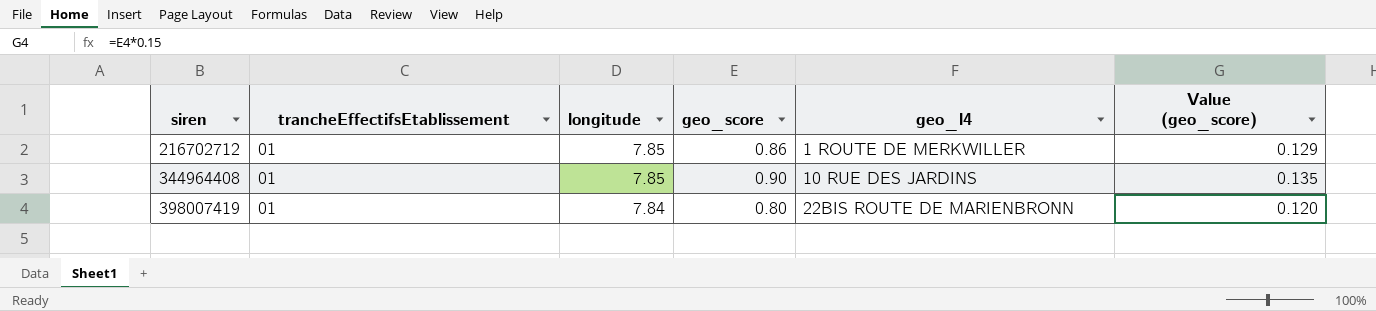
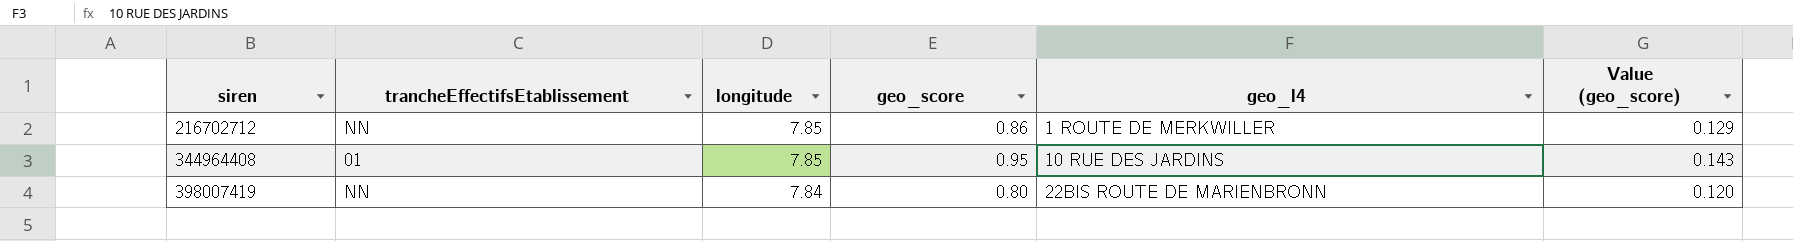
216702712 | trancheEffectifsEtablissement: 01 -> NN
344964408 | geo_score: 0.90 -> 0.95
344964408 | Value (geo_score): 0.135 -> 0.143
398007419 | trancheEffectifsEtablissement: 01 -> NN

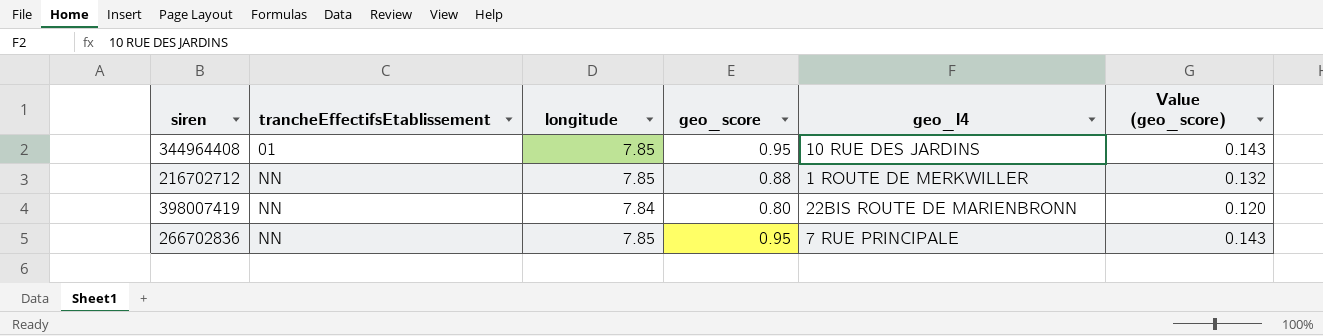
row order: siren ascending -> trancheEffectifsEtablissement ascending
216702712 | geo_score: 0.86 -> 0.88
216702712 | Value (geo_score): 0.129 -> 0.132
row 266702836: none -> NN | 7.85 | 0.95 | 7 RUE PRINCIPALE | 0.143

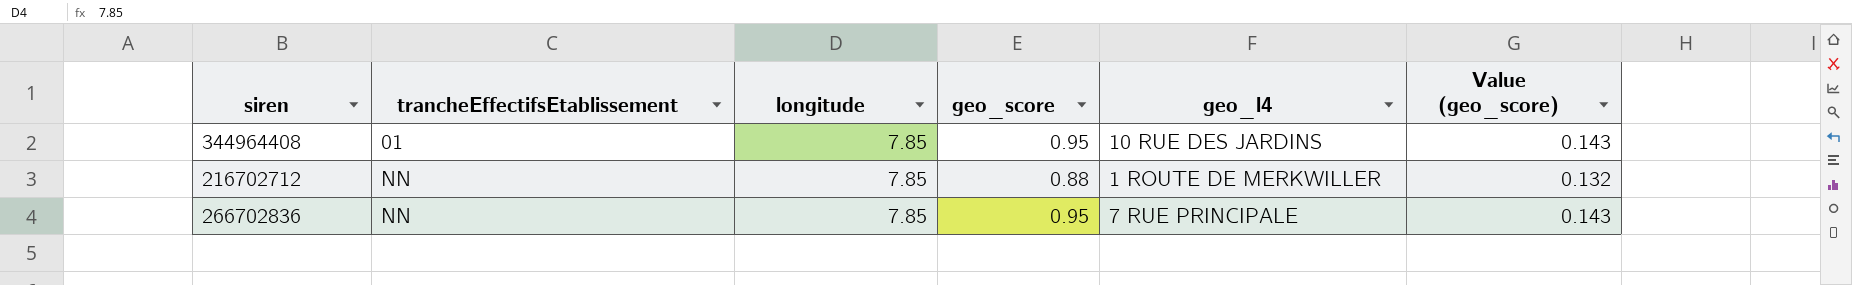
row 398007419: NN | 7.84 | 0.80 | 22BIS ROUTE DE MARIENBRONN | 0.120 -> none

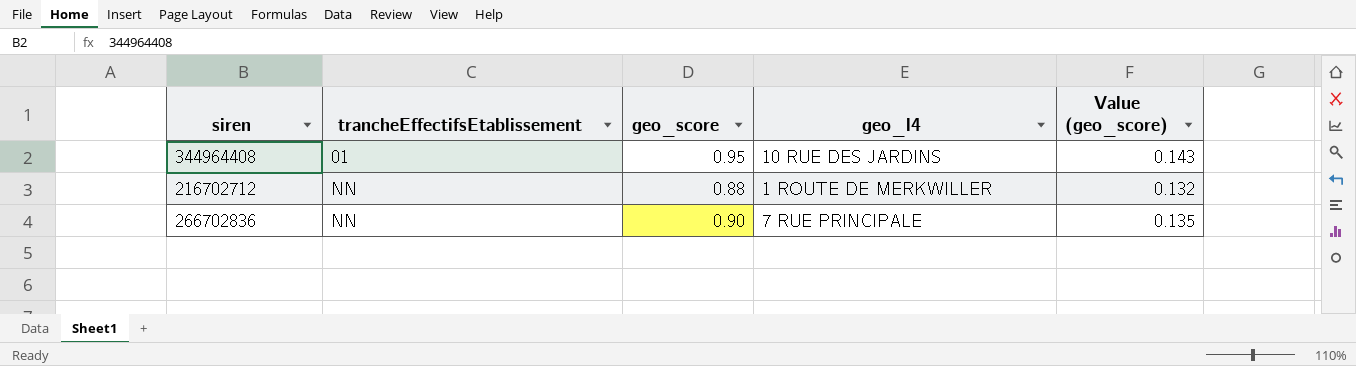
column longitude | position: 3 -> none
266702836 | geo_score: 0.95 -> 0.90
266702836 | Value (geo_score): 0.143 -> 0.135

